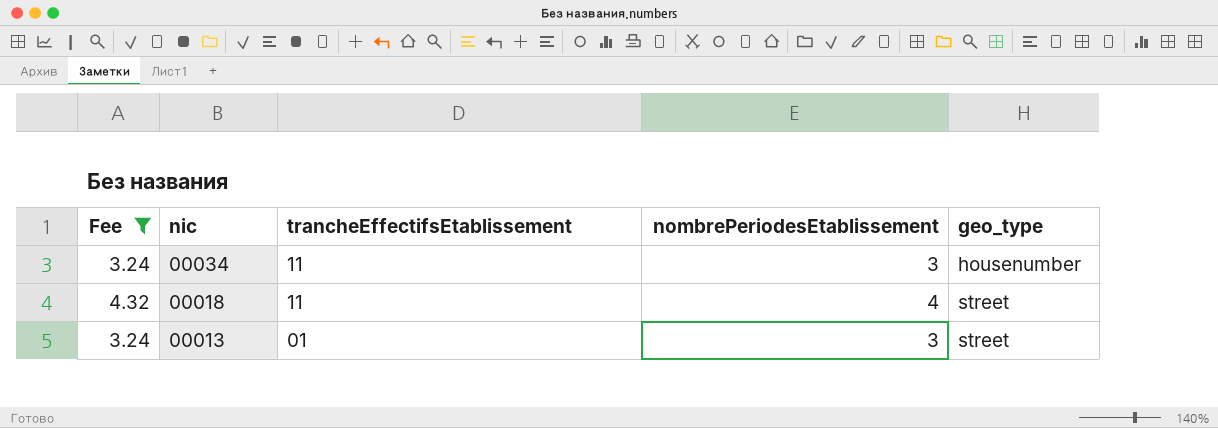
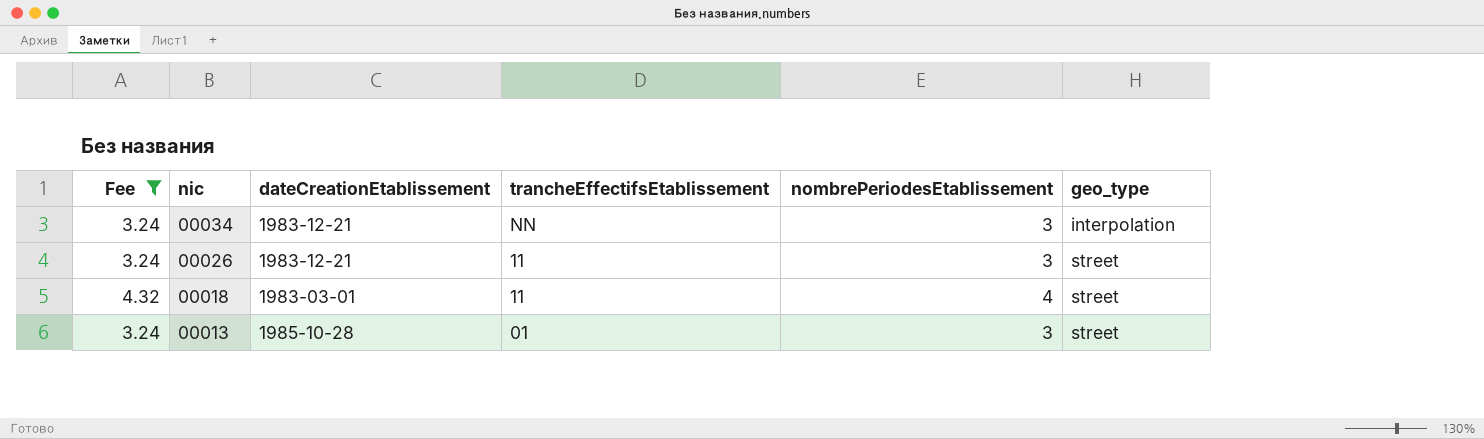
column dateCreationEtablissement | position: none -> 3
00034 | trancheEffectifsEtablissement: 11 -> NN
00034 | geo_type: housenumber -> interpolation
row 00026: none -> 3.24 | 1983-12-21 | 11 | 3 | street

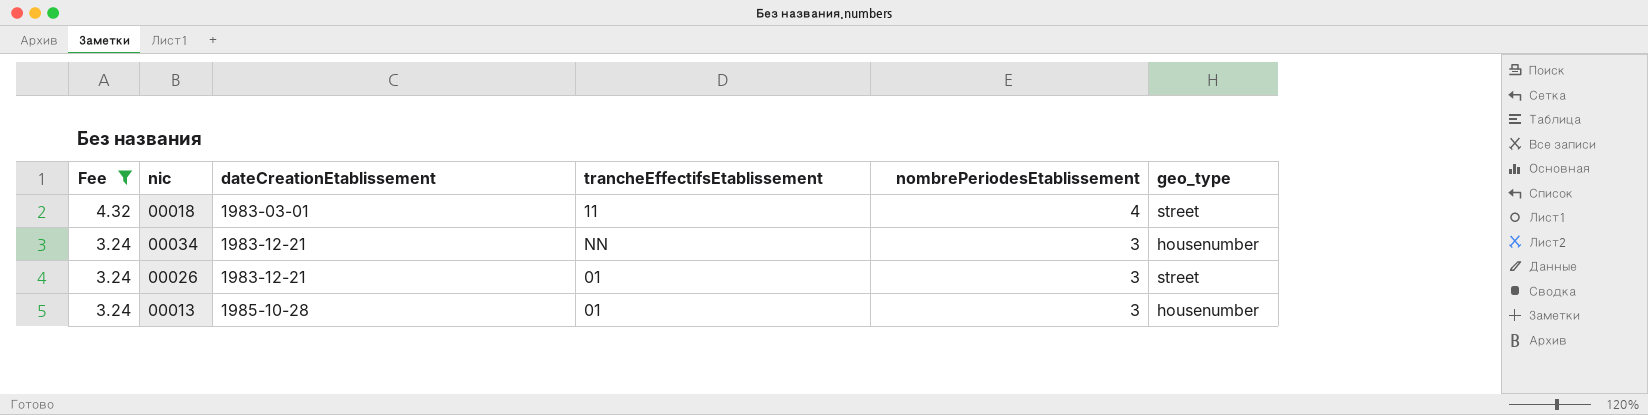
row order: nic descending -> Fee descending
00034 | geo_type: interpolation -> housenumber
00026 | trancheEffectifsEtablissement: 11 -> 01
00013 | geo_type: street -> housenumber

